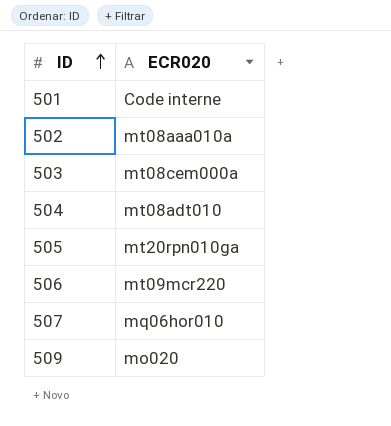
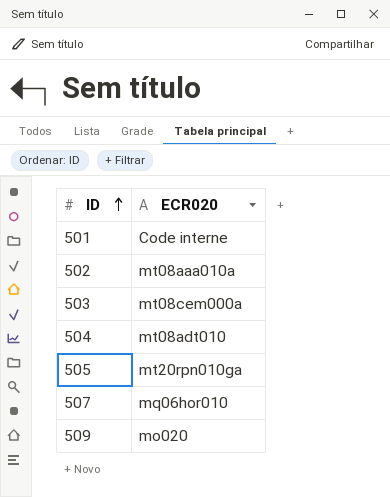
row 506: mt09mcr220 -> none

